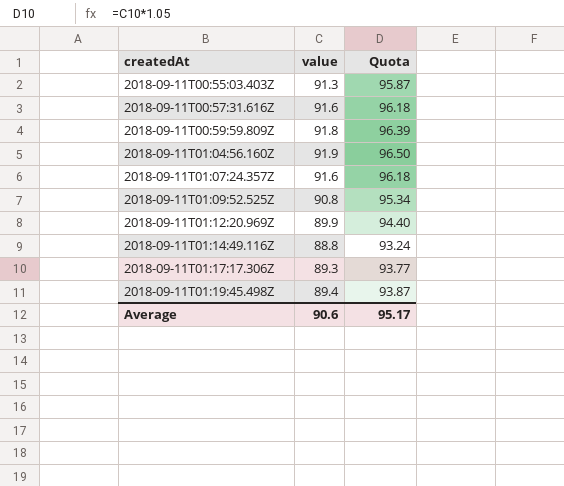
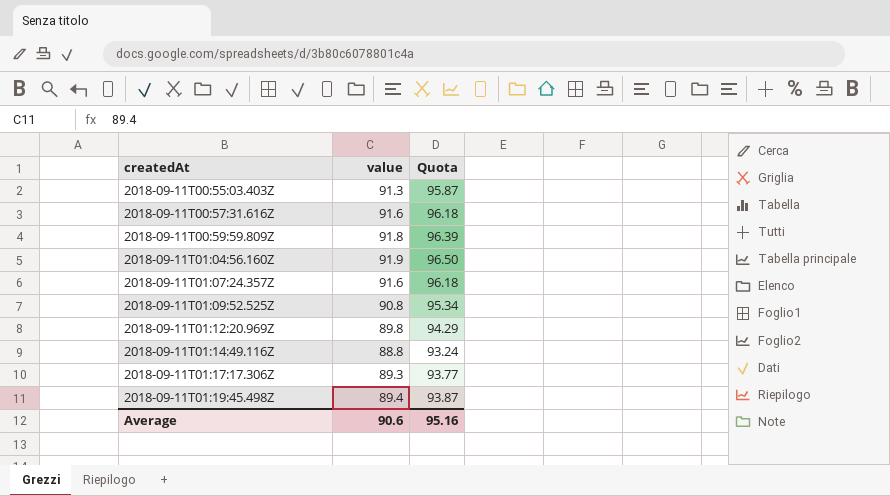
2018-09-11T01:12:20.969Z | value: 89.9 -> 89.8
2018-09-11T01:12:20.969Z | Quota: 94.40 -> 94.29
Average | Quota: 95.17 -> 95.16

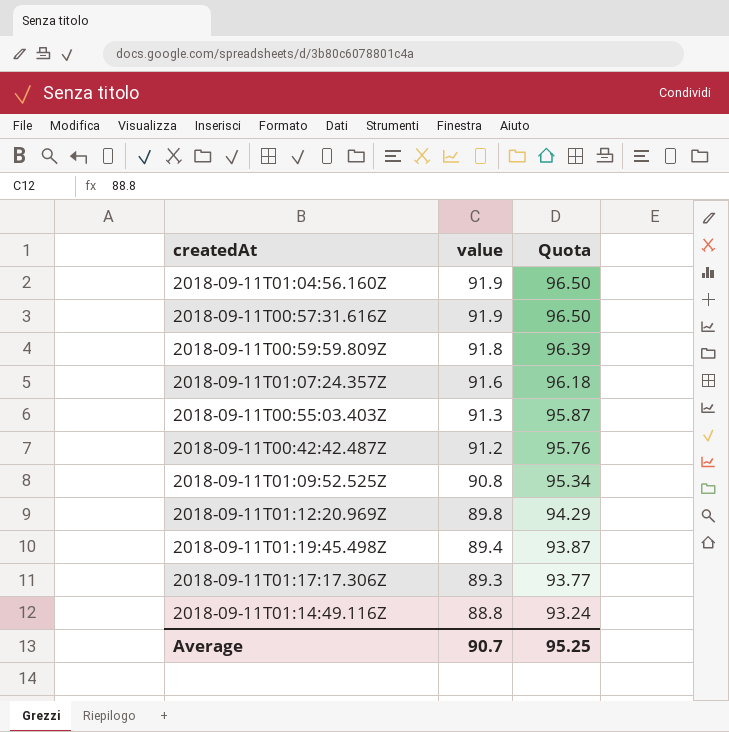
row order: createdAt ascending -> value descending
2018-09-11T00:57:31.616Z | value: 91.6 -> 91.9
2018-09-11T00:57:31.616Z | Quota: 96.18 -> 96.50
row 2018-09-11T00:42:42.487Z: none -> 91.2 | 95.76
Average | value: 90.6 -> 90.7
Average | Quota: 95.16 -> 95.25

